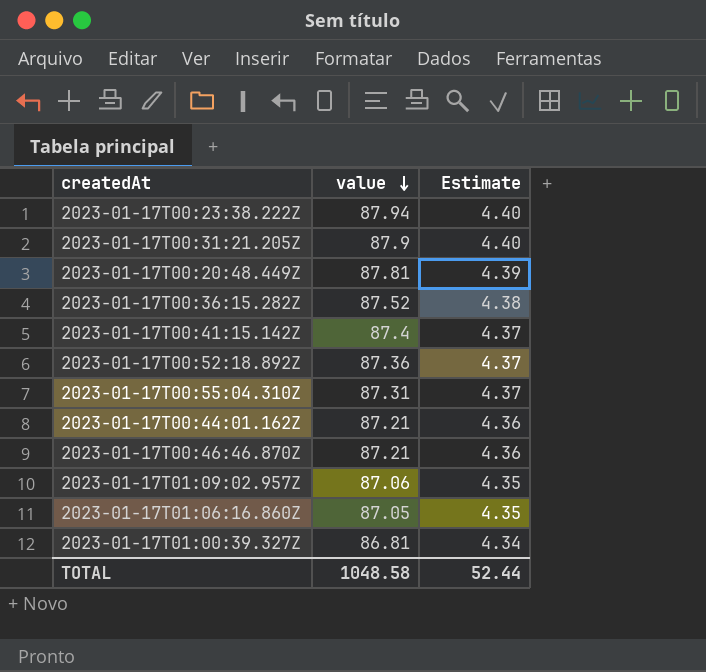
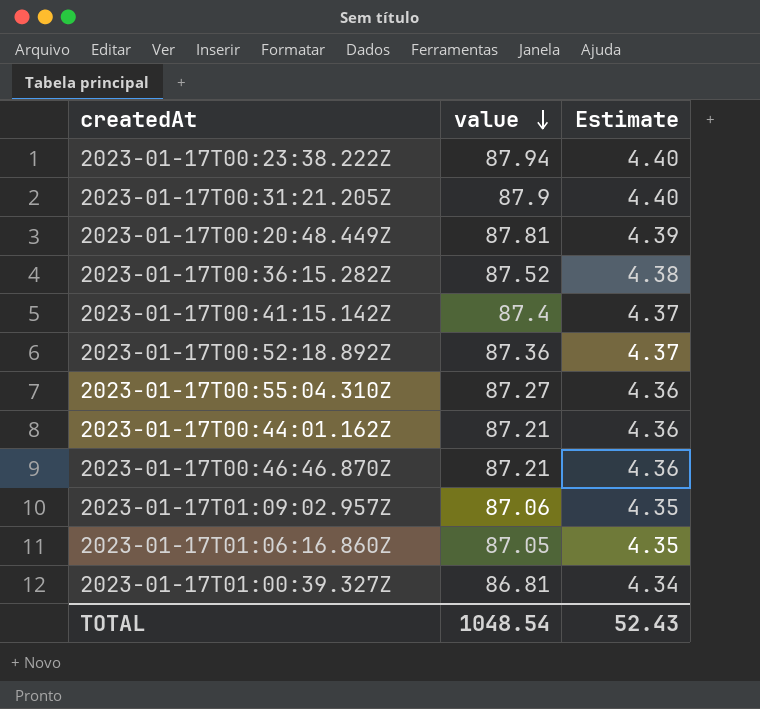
2023-01-17T00:55:04.310Z | value: 87.31 -> 87.27
2023-01-17T00:55:04.310Z | Estimate: 4.37 -> 4.36
TOTAL | value: 1048.58 -> 1048.54
TOTAL | Estimate: 52.44 -> 52.43

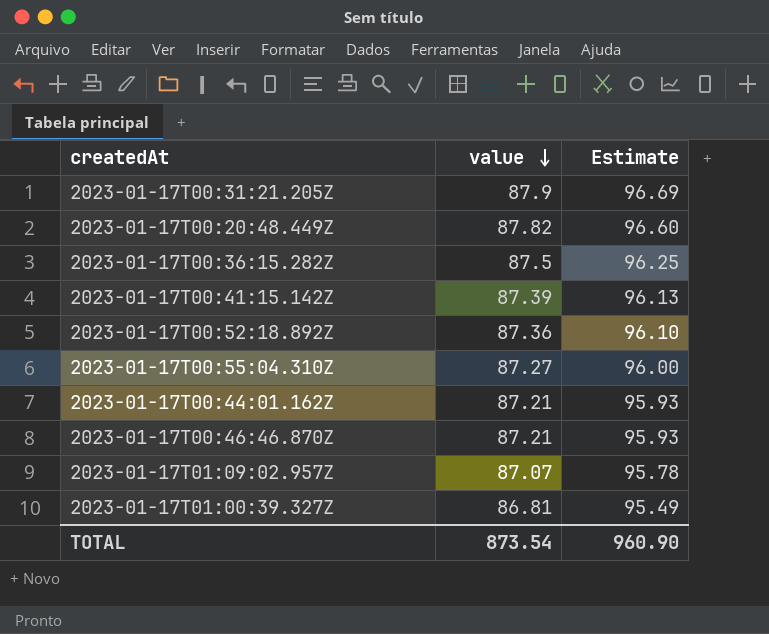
column Estimate | formula: [value] * 0.05 -> [value] * 1.1
row 2023-01-17T00:23:38.222Z: 87.94 | 4.40 -> none
row 2023-01-17T01:06:16.860Z: 87.05 | 4.35 -> none
2023-01-17T00:20:48.449Z | value: 87.81 -> 87.82
2023-01-17T00:36:15.282Z | value: 87.52 -> 87.5
2023-01-17T00:41:15.142Z | value: 87.4 -> 87.39
2023-01-17T01:09:02.957Z | value: 87.06 -> 87.07
TOTAL | value: 1048.54 -> 873.54
TOTAL | Estimate: 52.43 -> 960.90

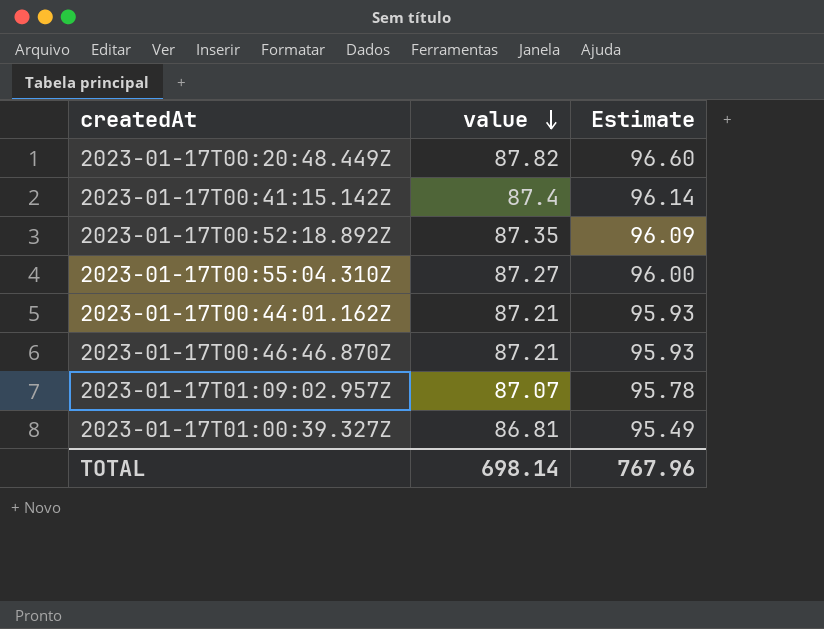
row 2023-01-17T00:31:21.205Z: 87.9 | 96.69 -> none
row 2023-01-17T00:36:15.282Z: 87.5 | 96.25 -> none
2023-01-17T00:41:15.142Z | value: 87.39 -> 87.4
2023-01-17T00:41:15.142Z | Estimate: 96.13 -> 96.14
2023-01-17T00:52:18.892Z | value: 87.36 -> 87.35
2023-01-17T00:52:18.892Z | Estimate: 96.10 -> 96.09
TOTAL | value: 873.54 -> 698.14
TOTAL | Estimate: 960.90 -> 767.96

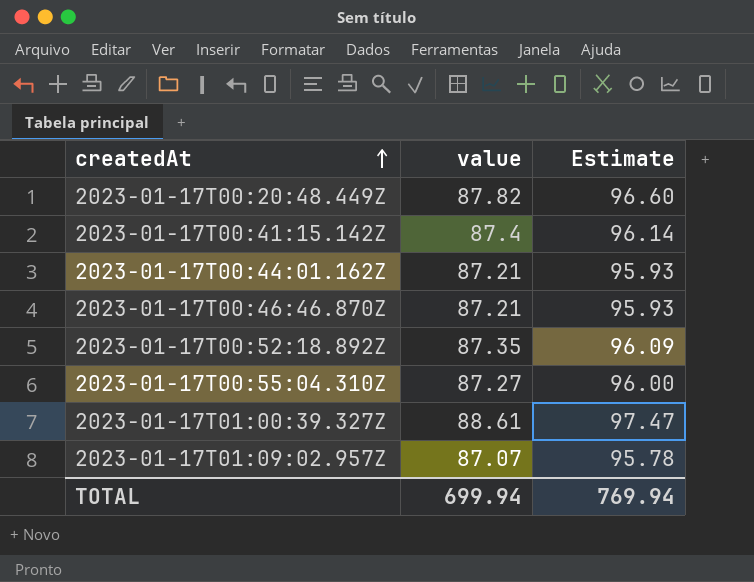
row order: value descending -> createdAt ascending
2023-01-17T01:00:39.327Z | value: 86.81 -> 88.61
2023-01-17T01:00:39.327Z | Estimate: 95.49 -> 97.47
TOTAL | value: 698.14 -> 699.94
TOTAL | Estimate: 767.96 -> 769.94

